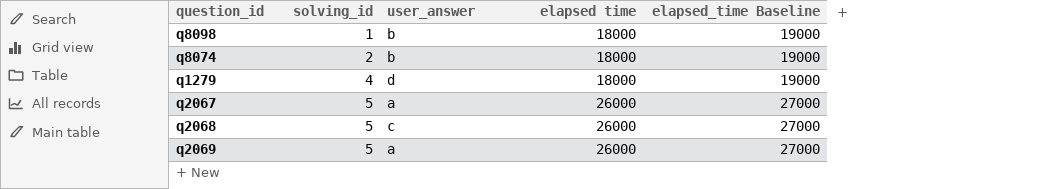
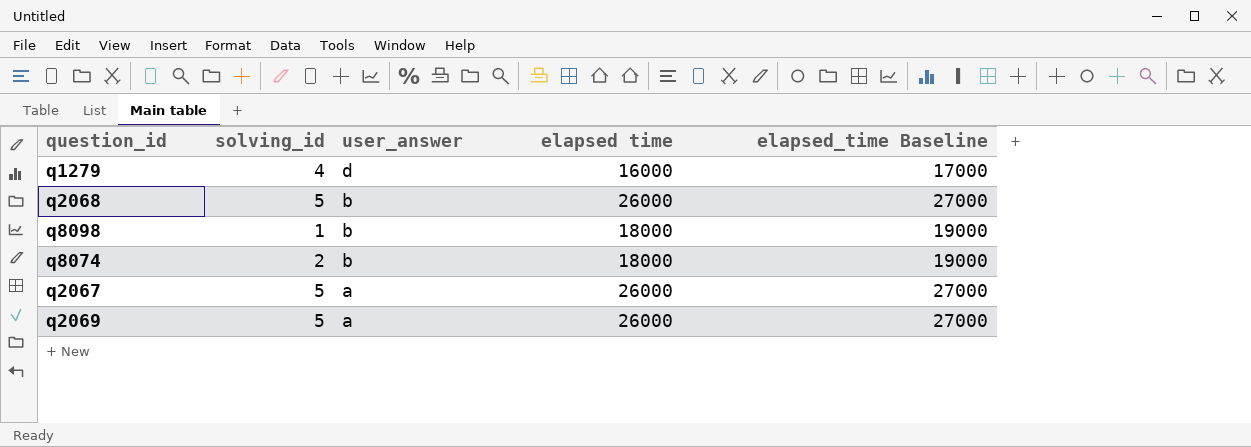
row order: solving_id ascending -> user_answer descending
q1279 | elapsed time: 18000 -> 16000
q1279 | elapsed_time Baseline: 19000 -> 17000
q2068 | user_answer: c -> b

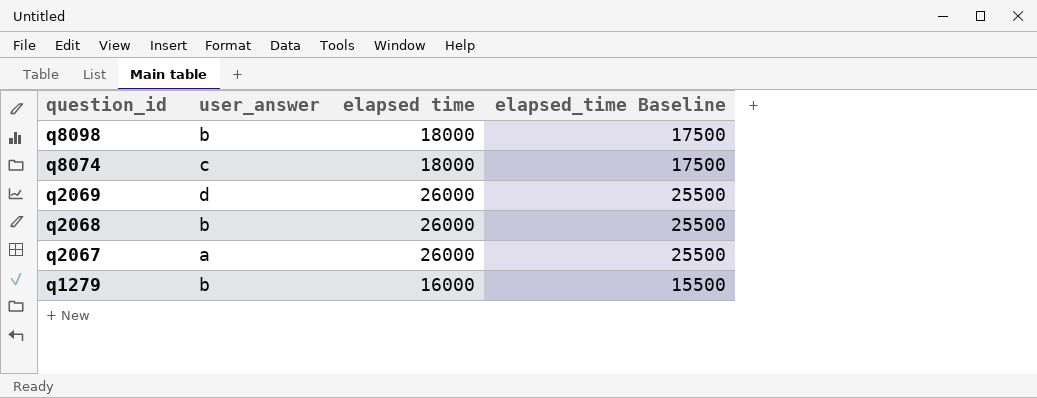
row order: user_answer descending -> question_id descending
column solving_id | position: 2 -> none
column elapsed_time Baseline | formula: [elapsed time] + 1000 -> [elapsed time] - 500
q8074 | user_answer: b -> c
q2069 | user_answer: a -> d
q1279 | user_answer: d -> b

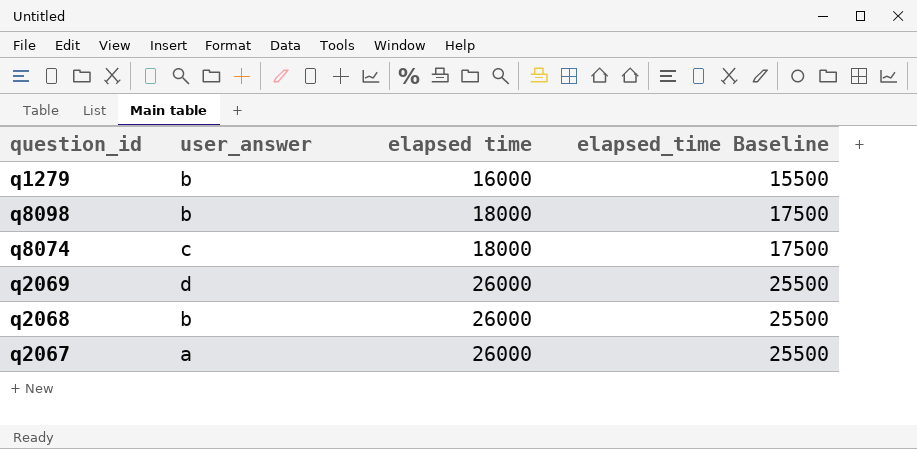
row order: question_id descending -> elapsed time ascending

